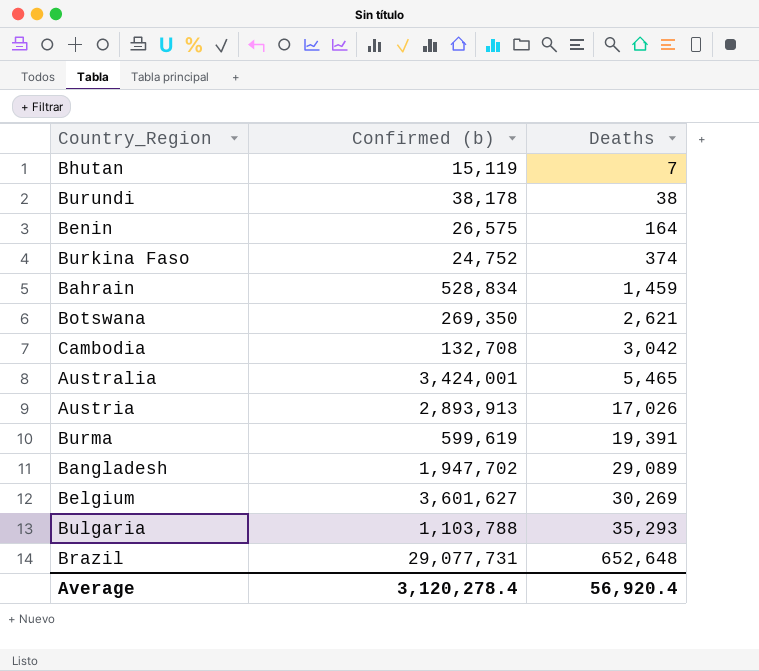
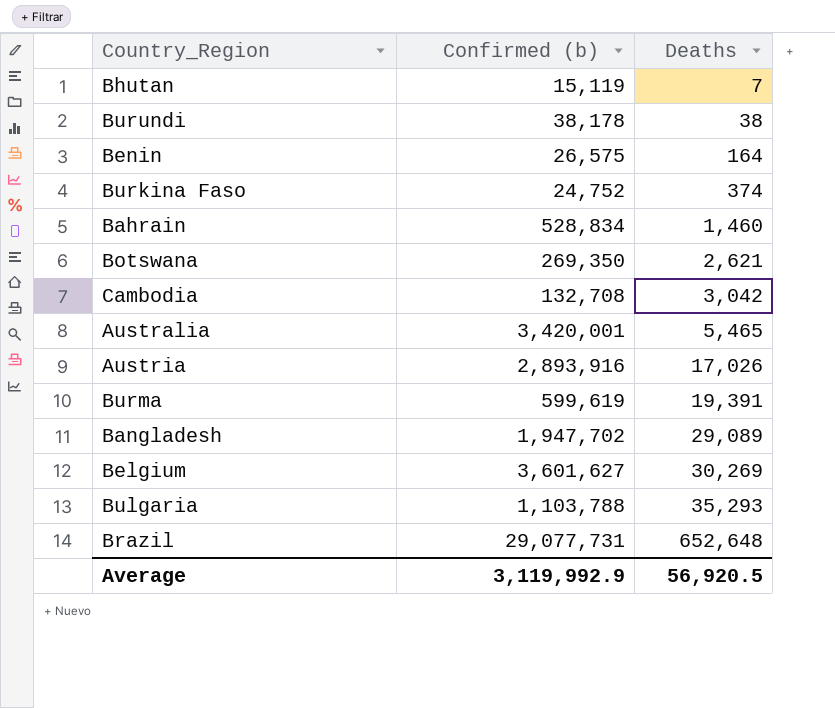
Bahrain | Deaths: 1,459 -> 1,460
Australia | Confirmed (b): 3,424,001 -> 3,420,001
Austria | Confirmed (b): 2,893,913 -> 2,893,916
Average | Confirmed (b): 3,120,278.4 -> 3,119,992.9
Average | Deaths: 56,920.4 -> 56,920.5

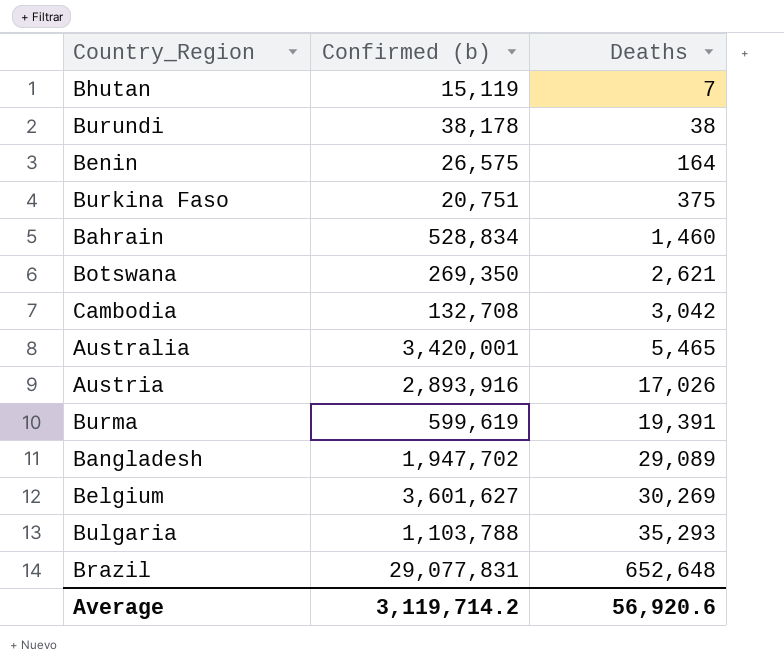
Burkina Faso | Confirmed (b): 24,752 -> 20,751
Burkina Faso | Deaths: 374 -> 375
Brazil | Confirmed (b): 29,077,731 -> 29,077,831
Average | Confirmed (b): 3,119,992.9 -> 3,119,714.2
Average | Deaths: 56,920.5 -> 56,920.6

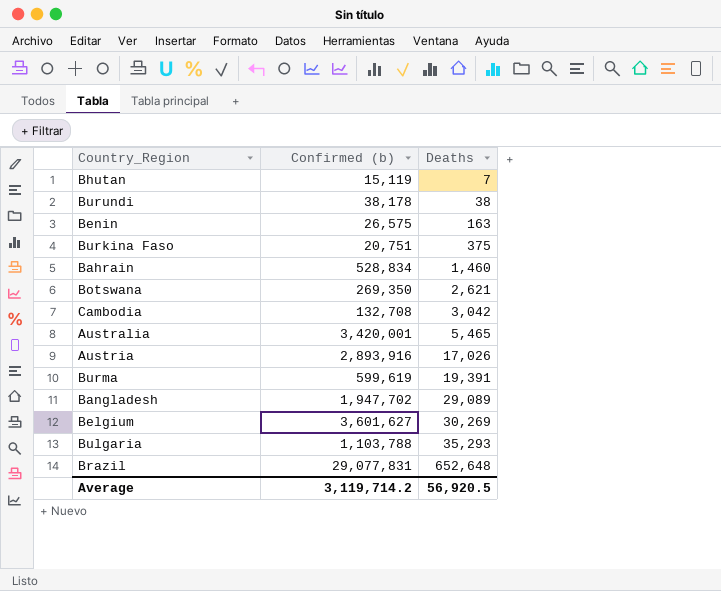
Benin | Deaths: 164 -> 163
Average | Deaths: 56,920.6 -> 56,920.5

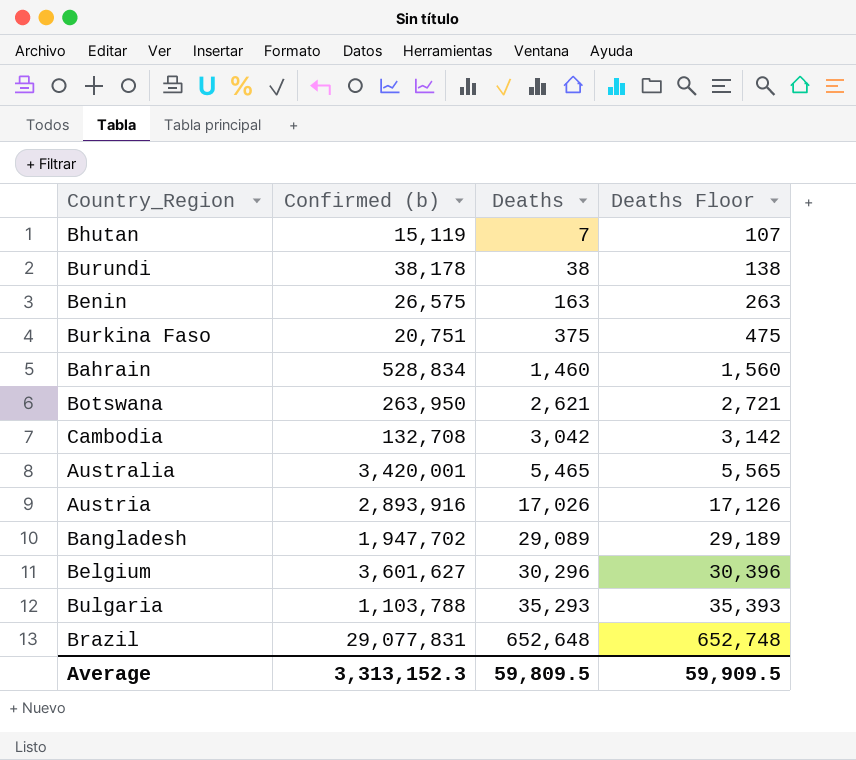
column Deaths Floor | formula: none -> [Deaths] + 100
row Burma: 599,619 | 19,391 -> none
Botswana | Confirmed (b): 269,350 -> 263,950
Belgium | Deaths: 30,269 -> 30,296
Average | Confirmed (b): 3,119,714.2 -> 3,313,152.3
Average | Deaths: 56,920.5 -> 59,809.5

